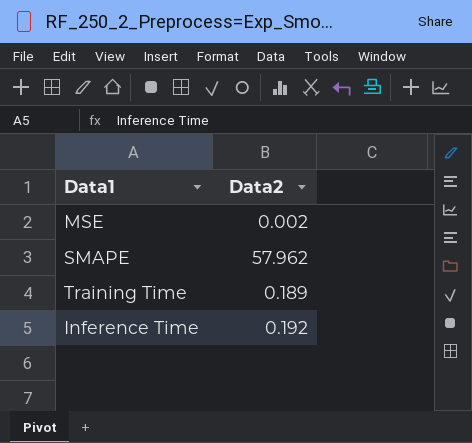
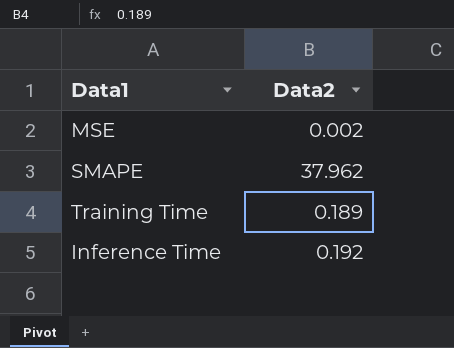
SMAPE | Data2: 57.962 -> 37.962

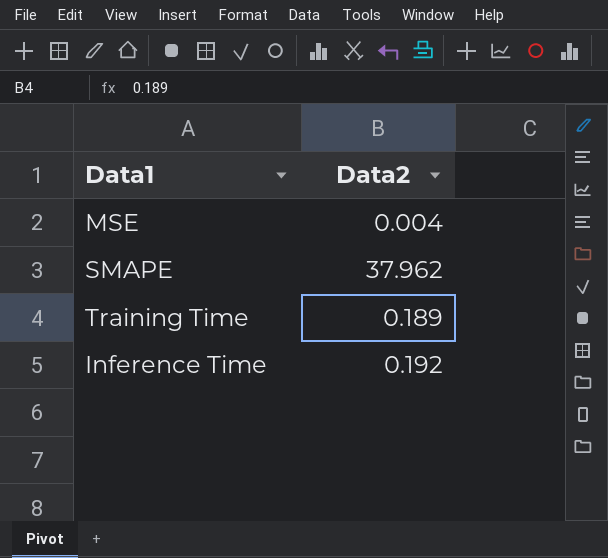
MSE | Data2: 0.002 -> 0.004

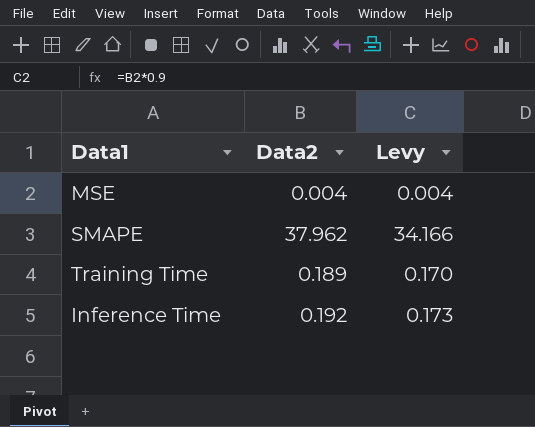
column Levy | formula: none -> [Data2] * 0.9

